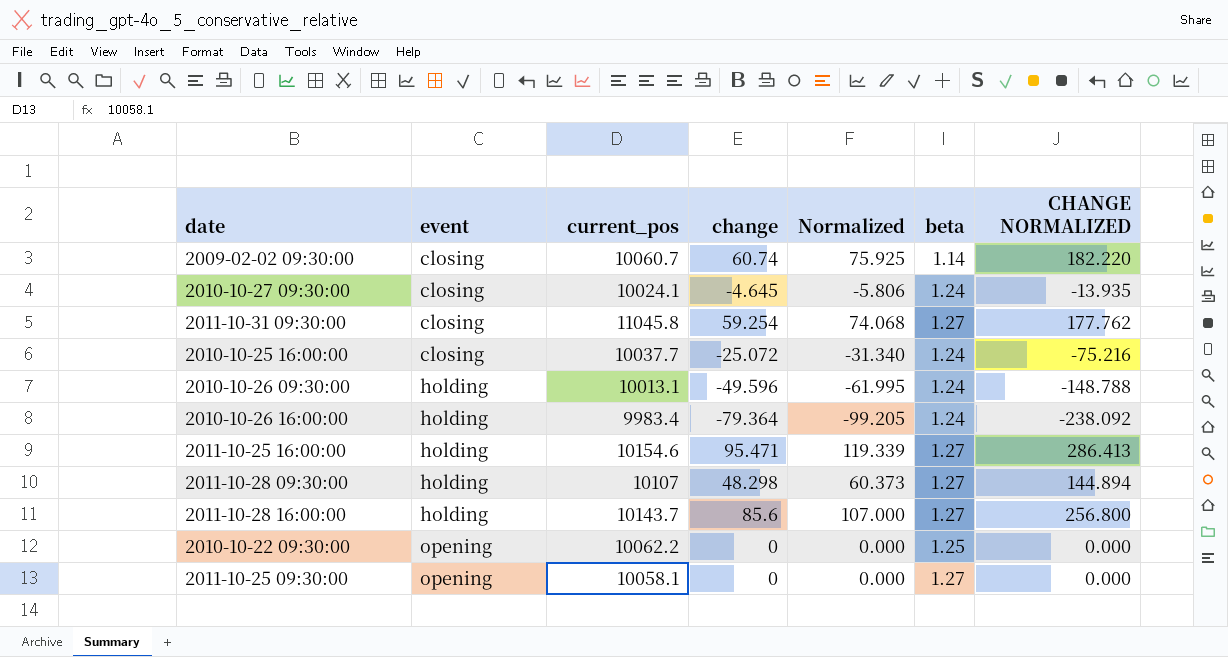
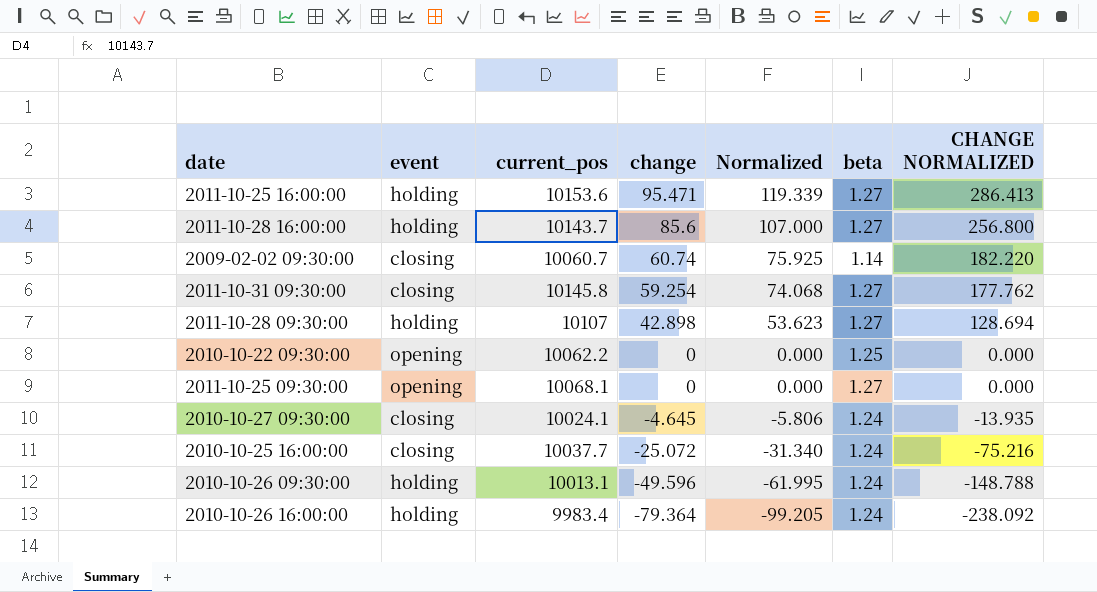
row order: event ascending -> change descending
2011-10-25 16:00:00 | current_pos: 10154.6 -> 10153.6
2011-10-31 09:30:00 | current_pos: 11045.8 -> 10145.8
2011-10-28 09:30:00 | change: 48.298 -> 42.898
2011-10-28 09:30:00 | Normalized: 60.373 -> 53.623
2011-10-28 09:30:00 | CHANGE NORMALIZED: 144.894 -> 128.694
2011-10-25 09:30:00 | current_pos: 10058.1 -> 10068.1

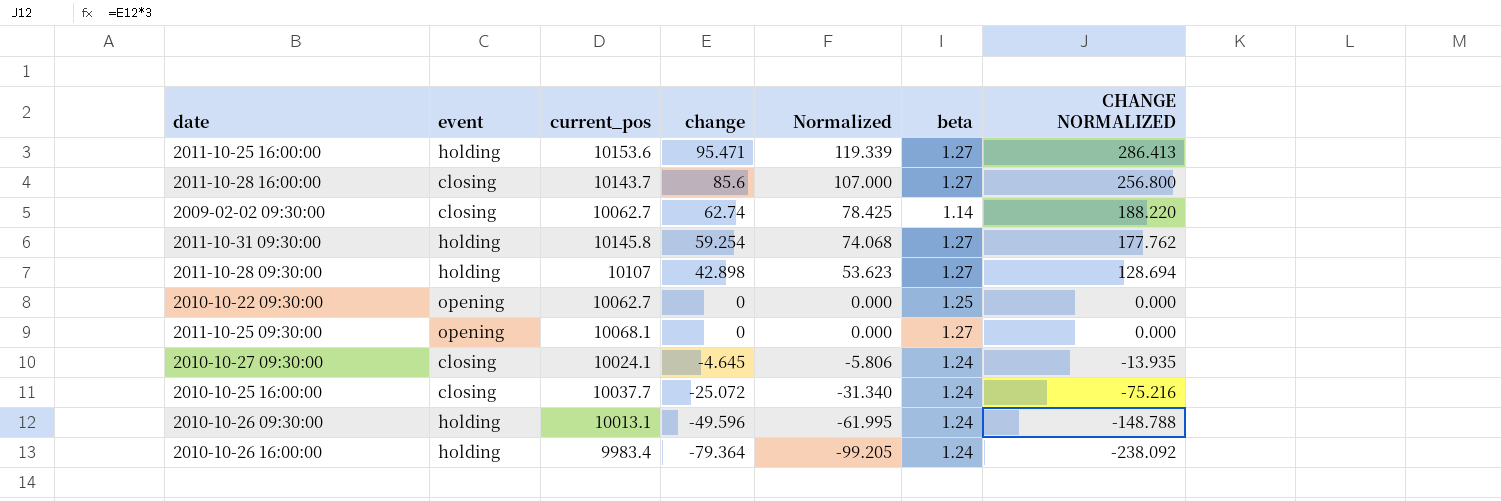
2011-10-28 16:00:00 | event: holding -> closing
2009-02-02 09:30:00 | current_pos: 10060.7 -> 10062.7
2009-02-02 09:30:00 | change: 60.74 -> 62.74
2009-02-02 09:30:00 | Normalized: 75.925 -> 78.425
2009-02-02 09:30:00 | CHANGE NORMALIZED: 182.220 -> 188.220
2011-10-31 09:30:00 | event: closing -> holding
2010-10-22 09:30:00 | current_pos: 10062.2 -> 10062.7

